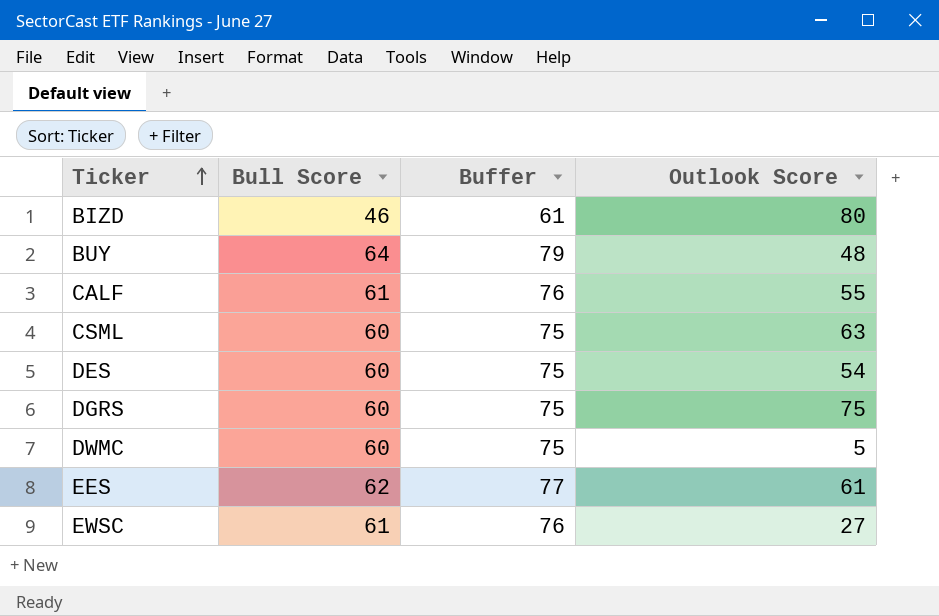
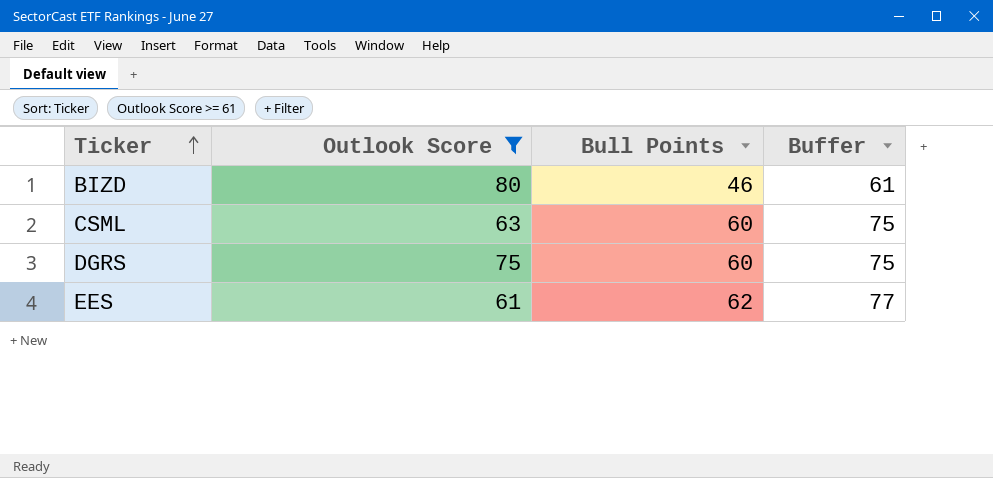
filter: none -> Outlook Score >= 61
column Outlook Score | position: 4 -> 2
column name: Bull Score -> Bull Points

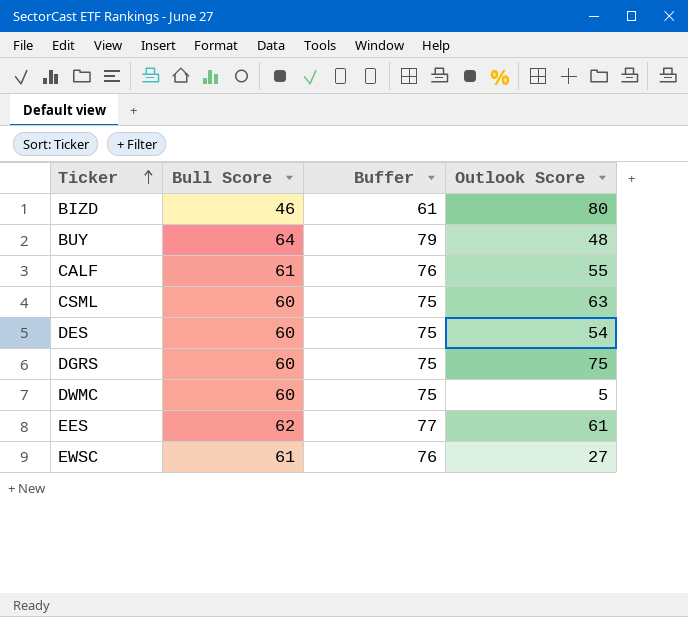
filter: Outlook Score >= 61 -> none
column name: Bull Points -> Bull Score
column Outlook Score | position: 2 -> 4

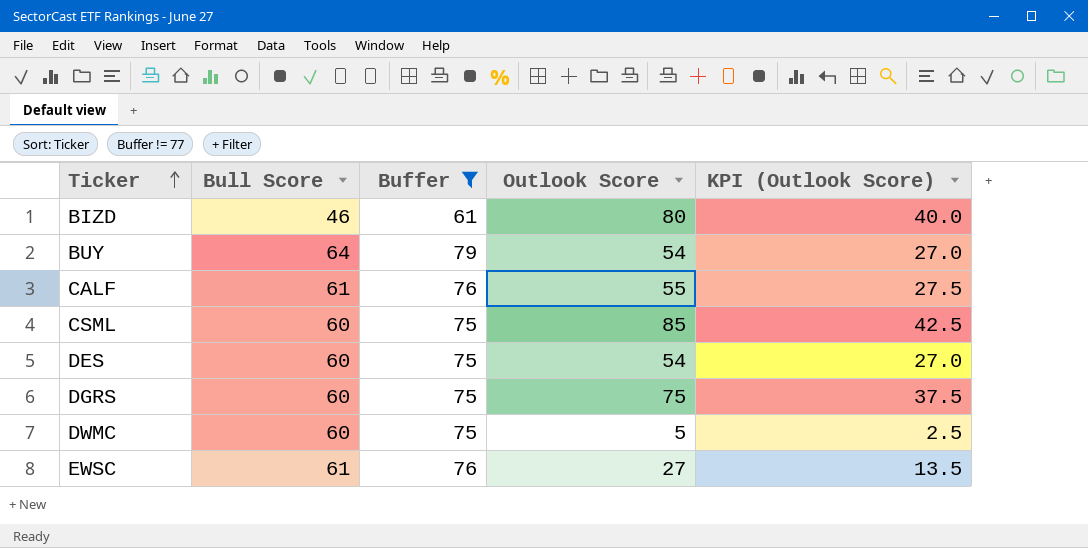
filter: none -> Buffer != 77
column KPI (Outlook Score) | formula: none -> [Outlook Score] * 0.5
BUY | Outlook Score: 48 -> 54
CSML | Outlook Score: 63 -> 85

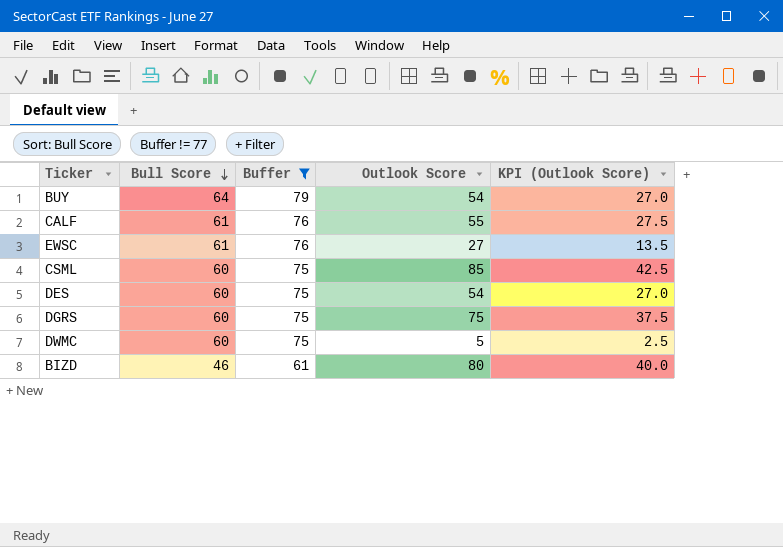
row order: Ticker ascending -> Bull Score descending

